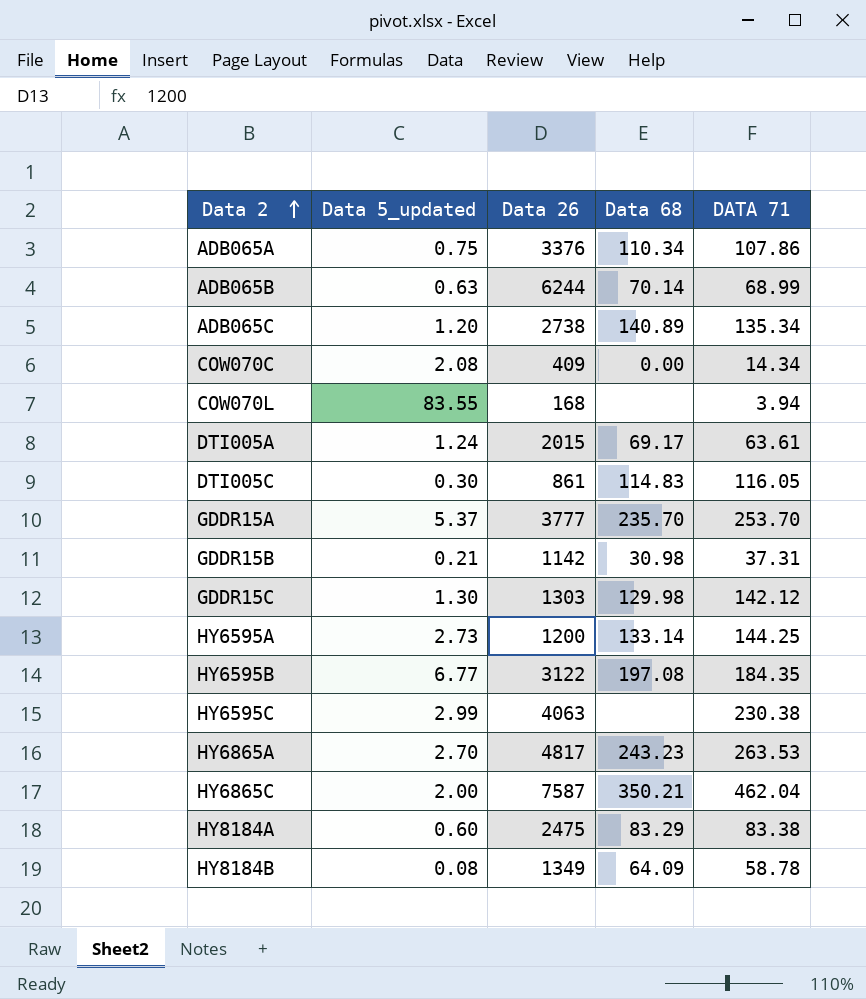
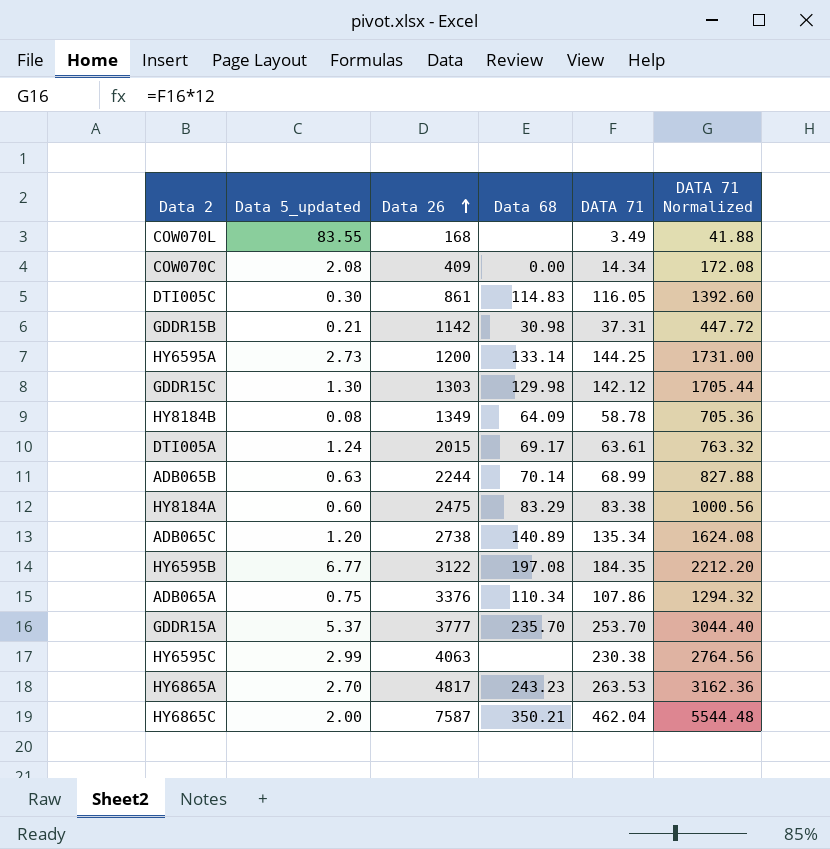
row order: Data 2 ascending -> Data 26 ascending
column DATA 71 Normalized | formula: none -> [DATA 71] * 12
COW070L | DATA 71: 3.94 -> 3.49
ADB065B | Data 26: 6244 -> 2244

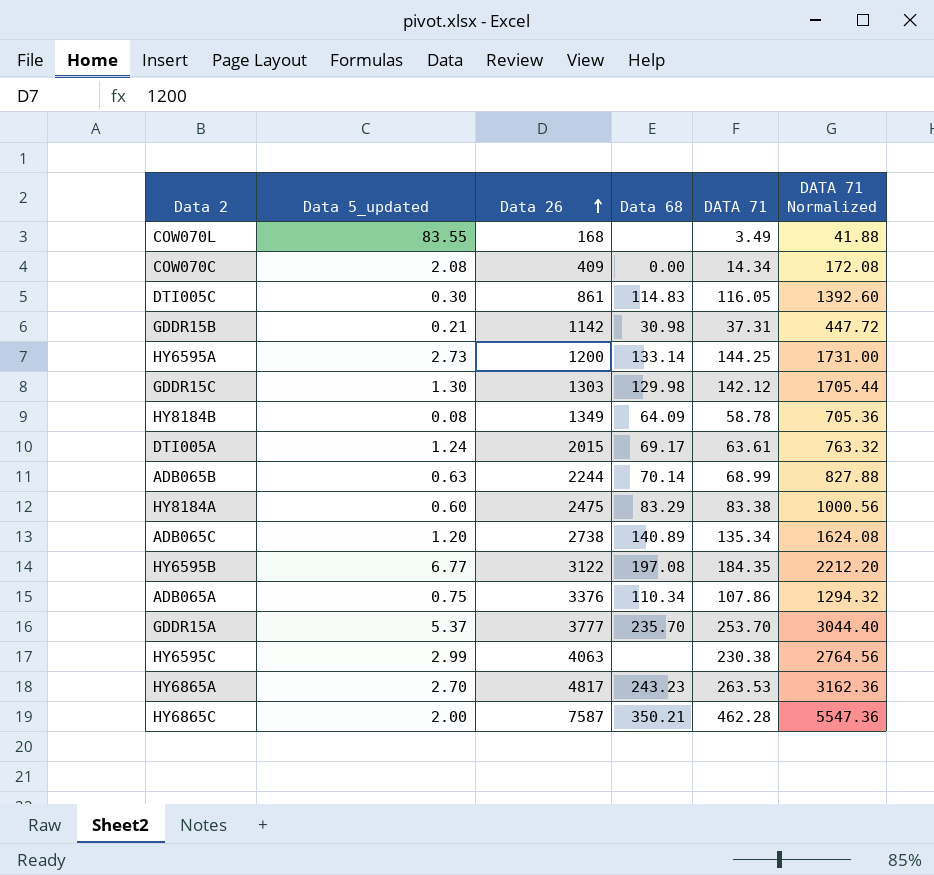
HY6865C | DATA 71: 462.04 -> 462.28
HY6865C | DATA 71 Normalized: 5544.48 -> 5547.36

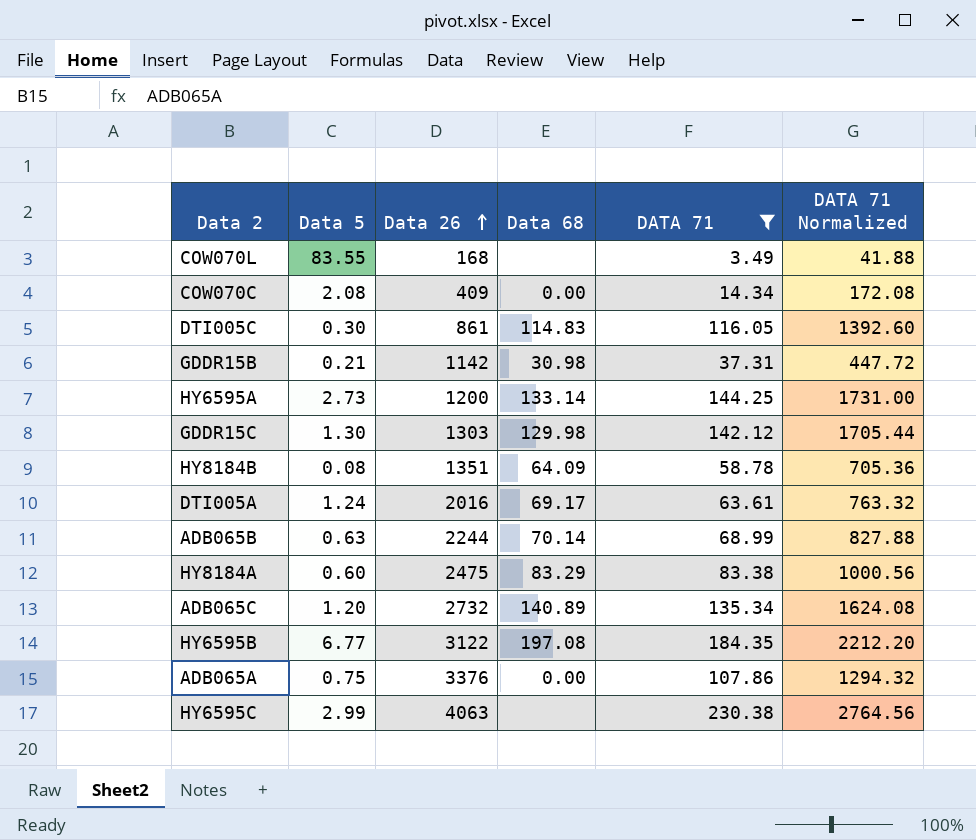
filter: none -> DATA 71 <= 230.38
column name: Data 5_updated -> Data 5
HY8184B | Data 26: 1349 -> 1351
DTI005A | Data 26: 2015 -> 2016
ADB065C | Data 26: 2738 -> 2732
ADB065A | Data 68: 110.34 -> 0.00

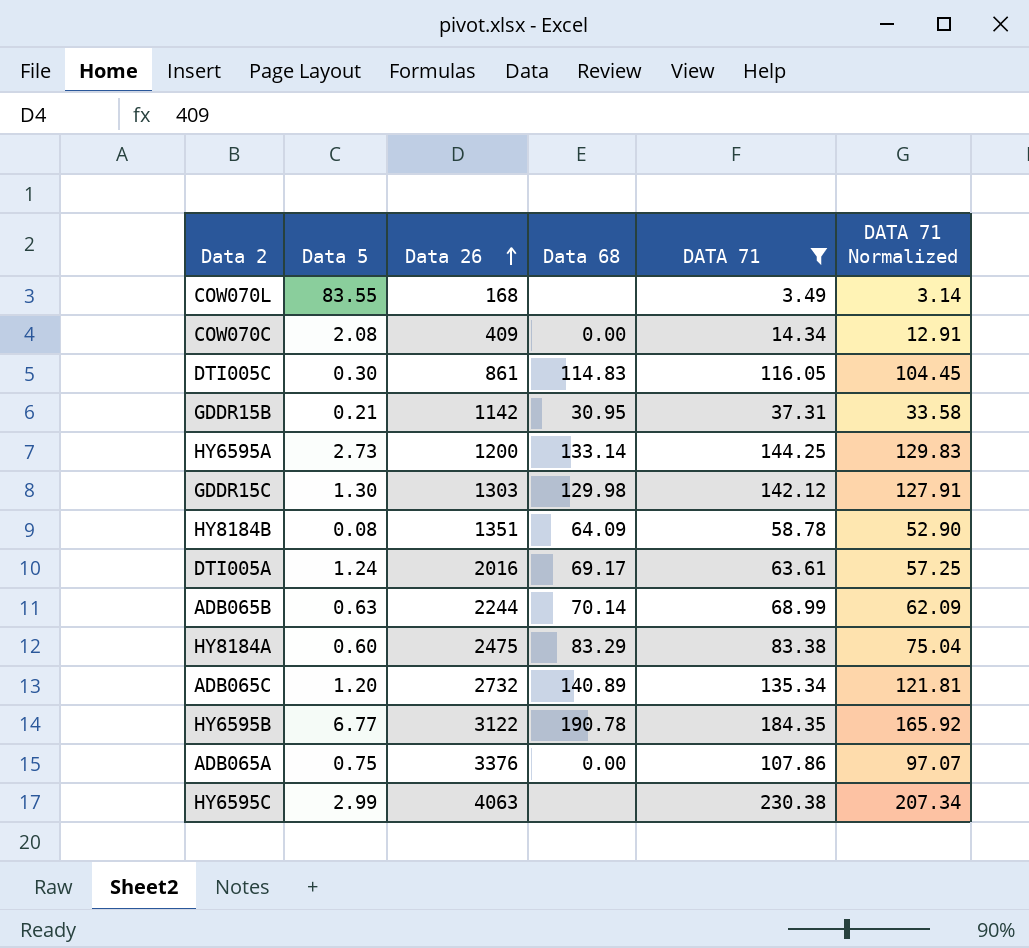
column DATA 71 Normalized | formula: [DATA 71] * 12 -> [DATA 71] * 0.9
GDDR15B | Data 68: 30.98 -> 30.95
HY6595B | Data 68: 197.08 -> 190.78

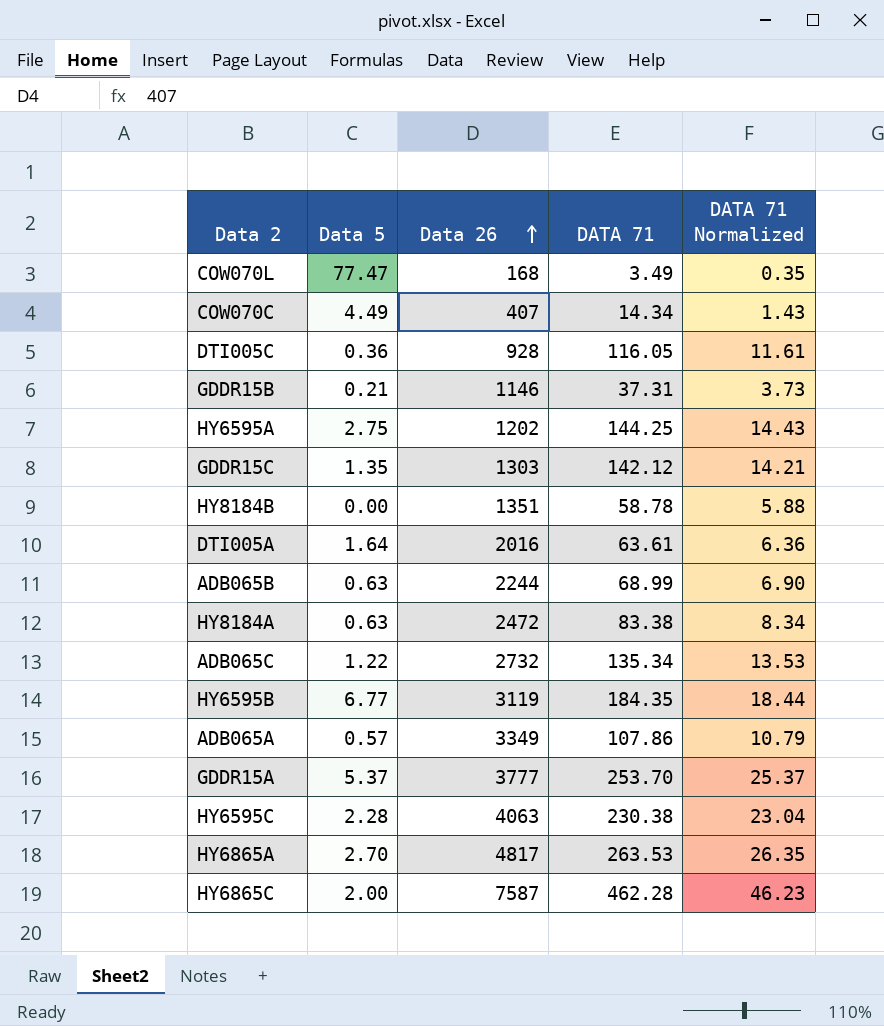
filter: DATA 71 <= 230.38 -> none
column Data 68 | position: 4 -> none
column DATA 71 Normalized | formula: [DATA 71] * 0.9 -> [DATA 71] * 0.1
COW070L | Data 5: 83.55 -> 77.47
COW070C | Data 5: 2.08 -> 4.49
COW070C | Data 26: 409 -> 407
DTI005C | Data 5: 0.30 -> 0.36
DTI005C | Data 26: 861 -> 928
GDDR15B | Data 26: 1142 -> 1146
HY6595A | Data 5: 2.73 -> 2.75
HY6595A | Data 26: 1200 -> 1202
GDDR15C | Data 5: 1.30 -> 1.35
HY8184B | Data 5: 0.08 -> 0.00
DTI005A | Data 5: 1.24 -> 1.64
HY8184A | Data 5: 0.60 -> 0.63
HY8184A | Data 26: 2475 -> 2472
ADB065C | Data 5: 1.20 -> 1.22
HY6595B | Data 26: 3122 -> 3119
ADB065A | Data 5: 0.75 -> 0.57
ADB065A | Data 26: 3376 -> 3349
HY6595C | Data 5: 2.99 -> 2.28

